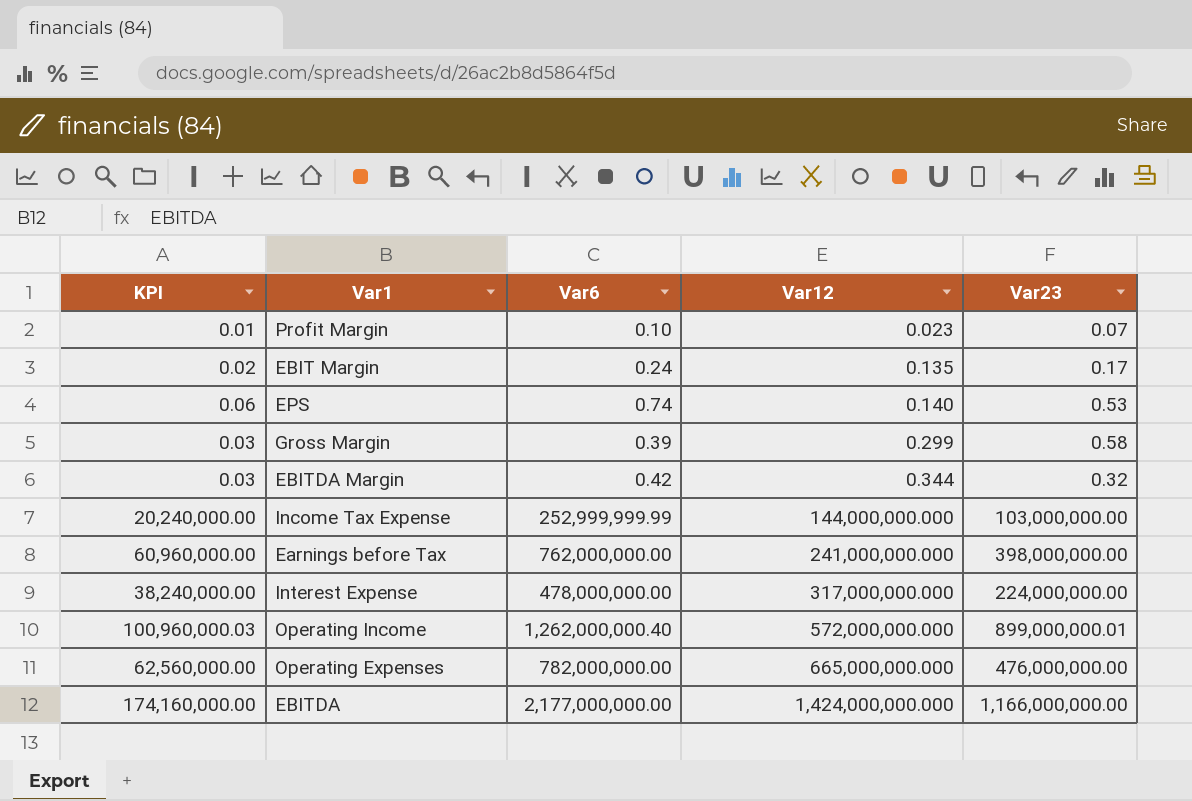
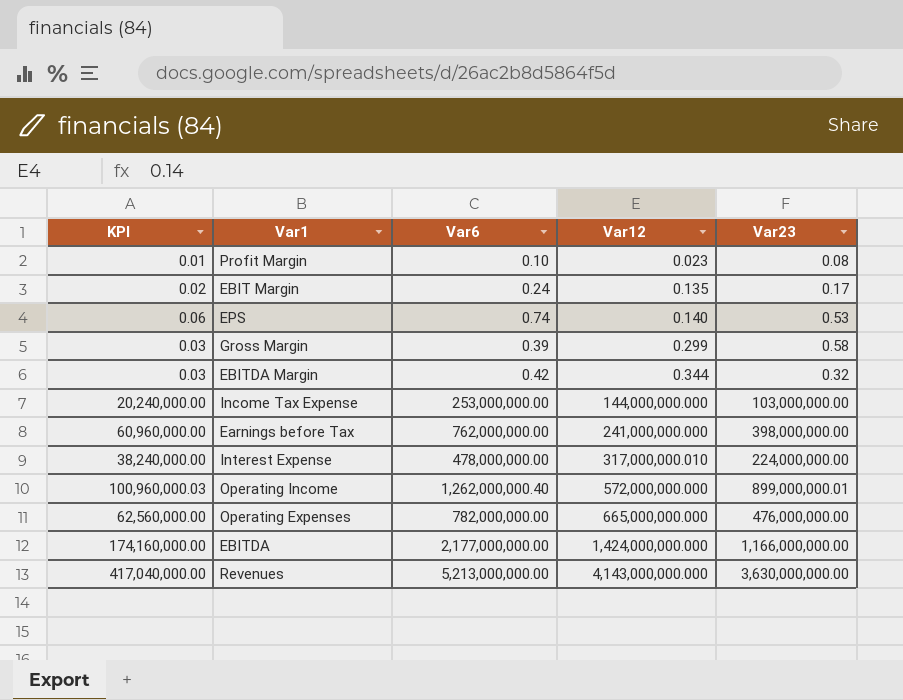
Profit Margin | Var23: 0.07 -> 0.08
Income Tax Expense | Var6: 252,999,999.99 -> 253,000,000.00
Interest Expense | Var12: 317,000,000.000 -> 317,000,000.010
row Revenues: none -> 417,040,000.00 | 5,213,000,000.00 | 4,143,000,000.000 | 3,630,000,000.00

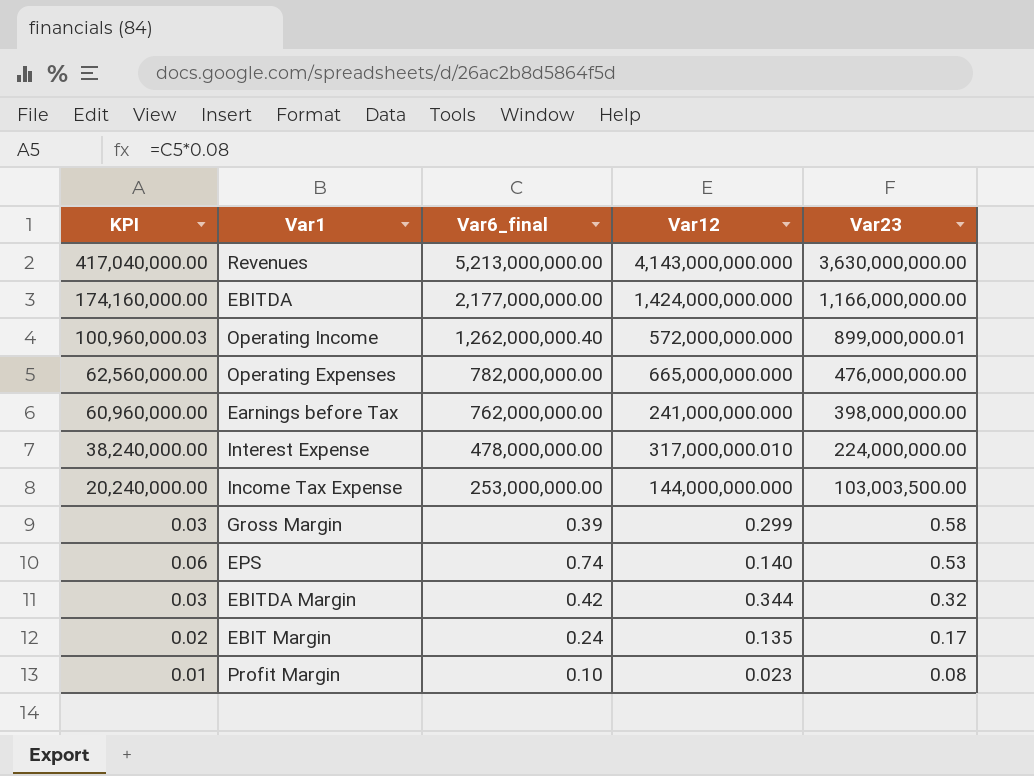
row order: Var12 ascending -> Var23 descending
column name: Var6 -> Var6_final
Income Tax Expense | Var23: 103,000,000.00 -> 103,003,500.00

